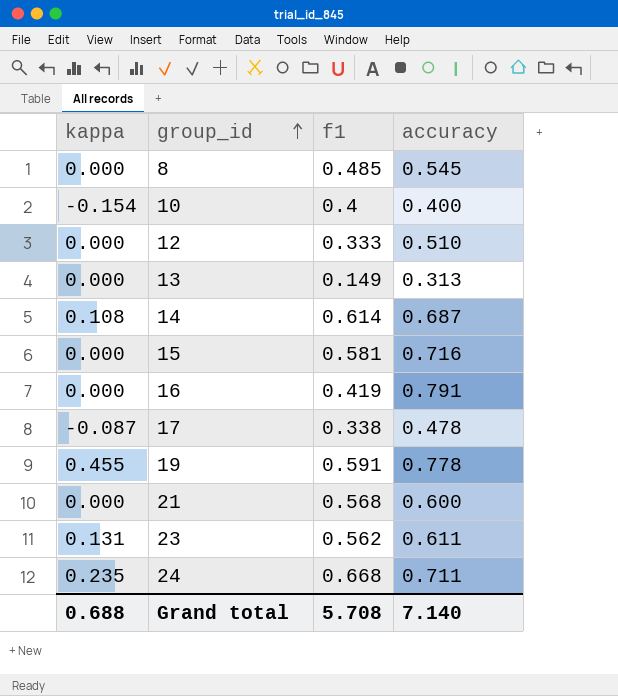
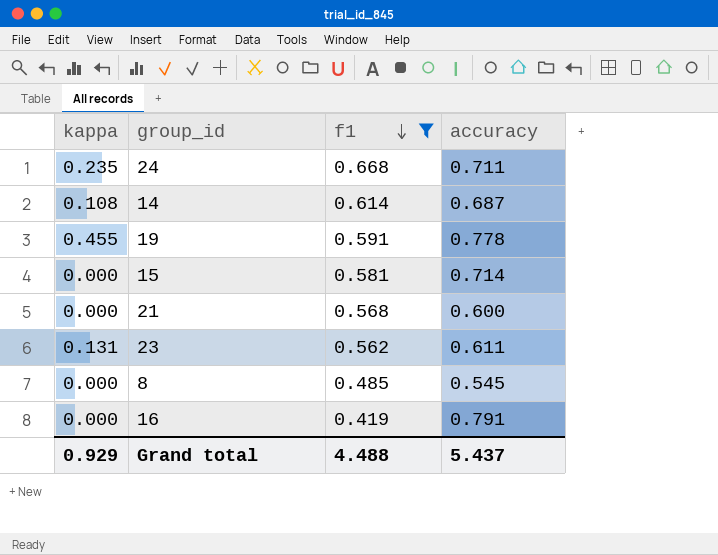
filter: none -> f1 >= 0.419
row order: group_id ascending -> f1 descending
15 | accuracy: 0.716 -> 0.714
Grand total | kappa: 0.688 -> 0.929
Grand total | f1: 5.708 -> 4.488
Grand total | accuracy: 7.140 -> 5.437

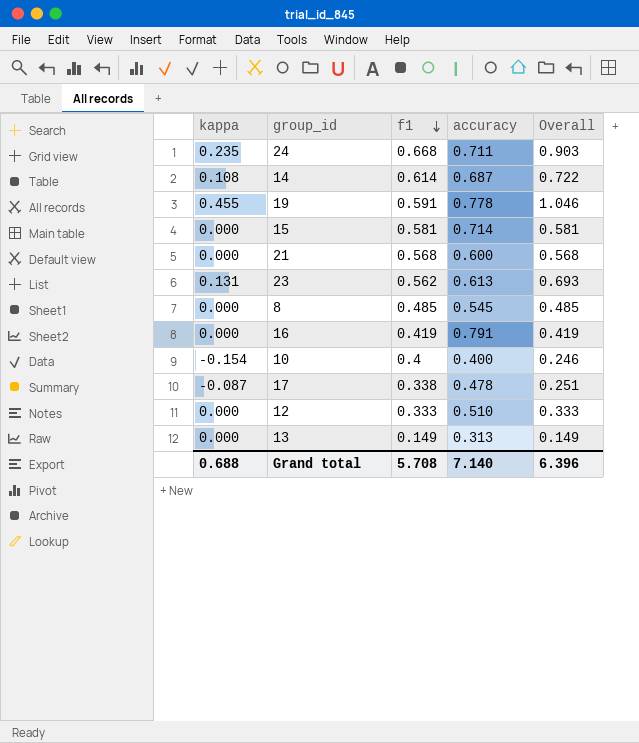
filter: f1 >= 0.419 -> none
column Overall | formula: none -> [kappa] + [f1]
23 | accuracy: 0.611 -> 0.613
Grand total | kappa: 0.929 -> 0.688
Grand total | f1: 4.488 -> 5.708
Grand total | accuracy: 5.437 -> 7.140

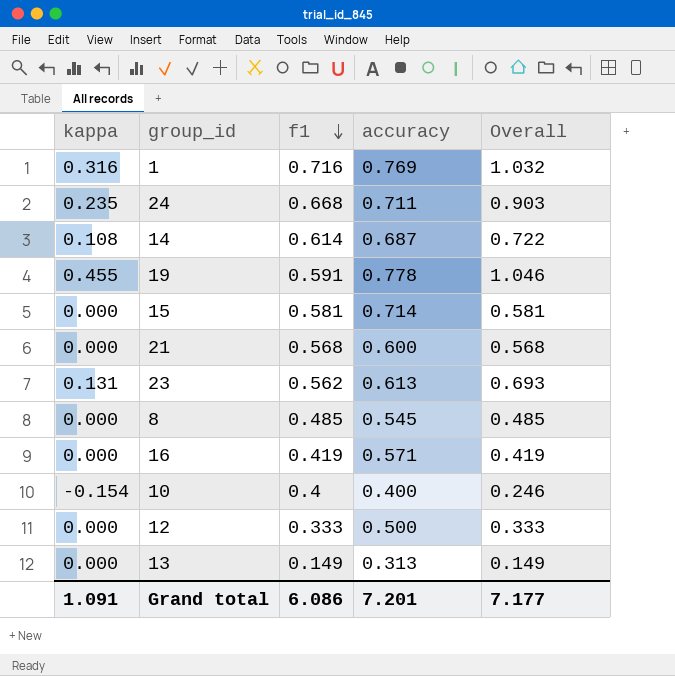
row 17: -0.087 | 0.338 | 0.478 | 0.251 -> none
row 1: none -> 0.316 | 0.716 | 0.769 | 1.032
16 | accuracy: 0.791 -> 0.571
12 | accuracy: 0.510 -> 0.500
Grand total | kappa: 0.688 -> 1.091
Grand total | f1: 5.708 -> 6.086
Grand total | accuracy: 7.140 -> 7.201
Grand total | Overall: 6.396 -> 7.177

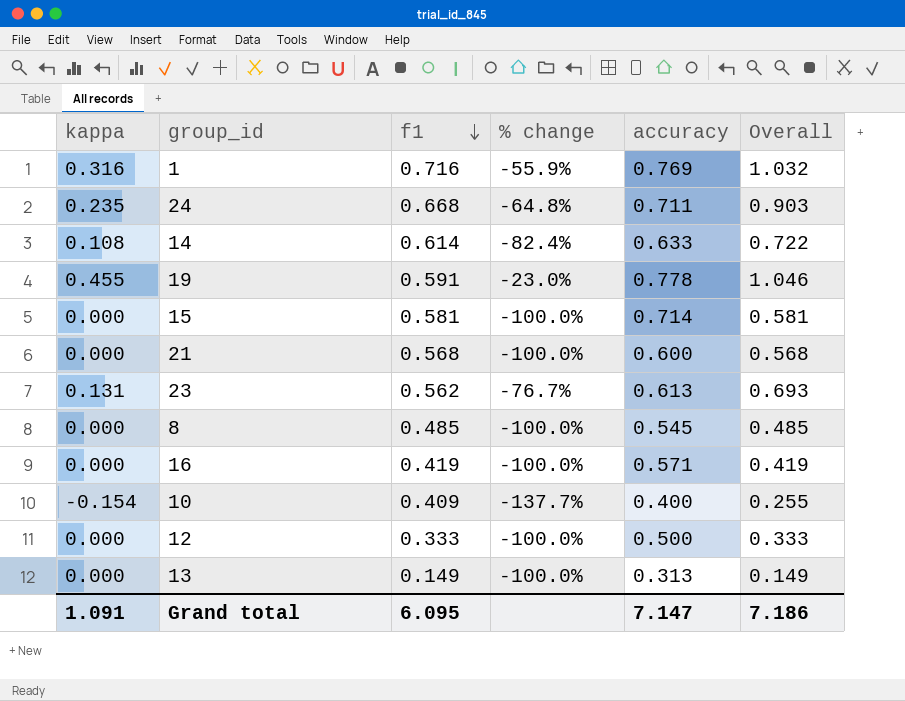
column % change | formula: none -> ([kappa] - [f1]) / [f1]
14 | accuracy: 0.687 -> 0.633
10 | f1: 0.4 -> 0.409
10 | Overall: 0.246 -> 0.255
Grand total | f1: 6.086 -> 6.095
Grand total | accuracy: 7.201 -> 7.147
Grand total | Overall: 7.177 -> 7.186

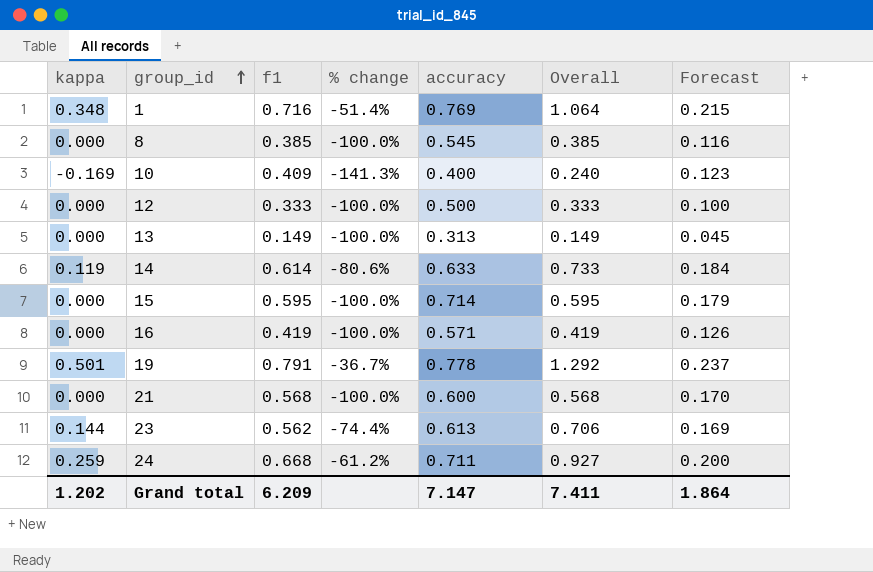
row order: f1 descending -> group_id ascending
column Forecast | formula: none -> [f1] * 0.3
1 | kappa: 0.316 -> 0.348
1 | % change: -55.9% -> -51.4%
1 | Overall: 1.032 -> 1.064
8 | f1: 0.485 -> 0.385
8 | Overall: 0.485 -> 0.385
10 | kappa: -0.154 -> -0.169
10 | % change: -137.7% -> -141.3%
10 | Overall: 0.255 -> 0.240
14 | kappa: 0.108 -> 0.119
14 | % change: -82.4% -> -80.6%
14 | Overall: 0.722 -> 0.733
15 | f1: 0.581 -> 0.595
15 | Overall: 0.581 -> 0.595
19 | kappa: 0.455 -> 0.501
19 | f1: 0.591 -> 0.791
19 | % change: -23.0% -> -36.7%
19 | Overall: 1.046 -> 1.292
23 | kappa: 0.131 -> 0.144
23 | % change: -76.7% -> -74.4%
23 | Overall: 0.693 -> 0.706
24 | kappa: 0.235 -> 0.259
24 | % change: -64.8% -> -61.2%
24 | Overall: 0.903 -> 0.927
Grand total | kappa: 1.091 -> 1.202
Grand total | f1: 6.095 -> 6.209
Grand total | Overall: 7.186 -> 7.411

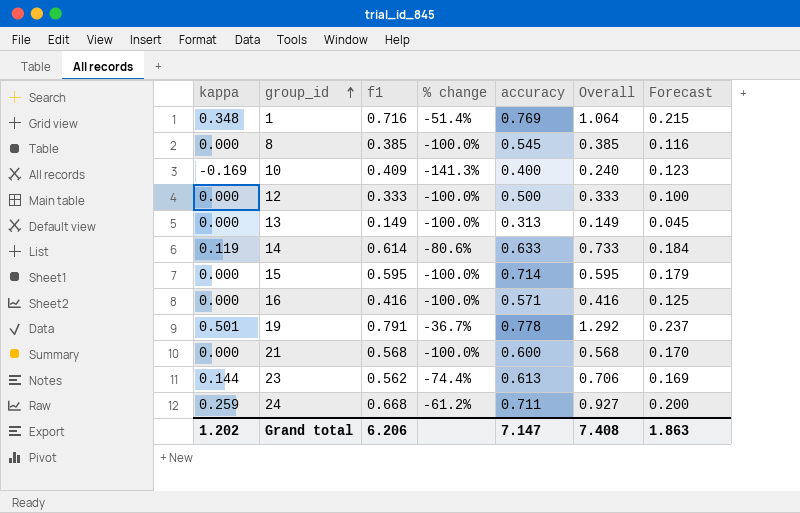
16 | f1: 0.419 -> 0.416
16 | Overall: 0.419 -> 0.416
16 | Forecast: 0.126 -> 0.125
Grand total | f1: 6.209 -> 6.206
Grand total | Overall: 7.411 -> 7.408
Grand total | Forecast: 1.864 -> 1.863

